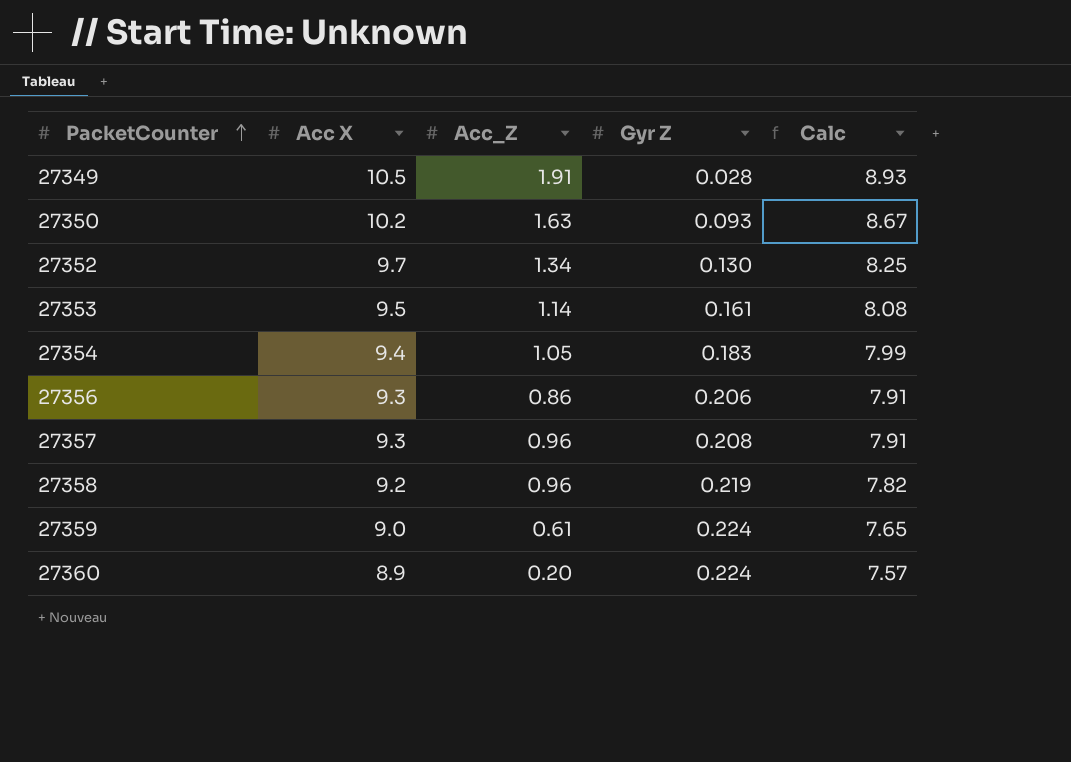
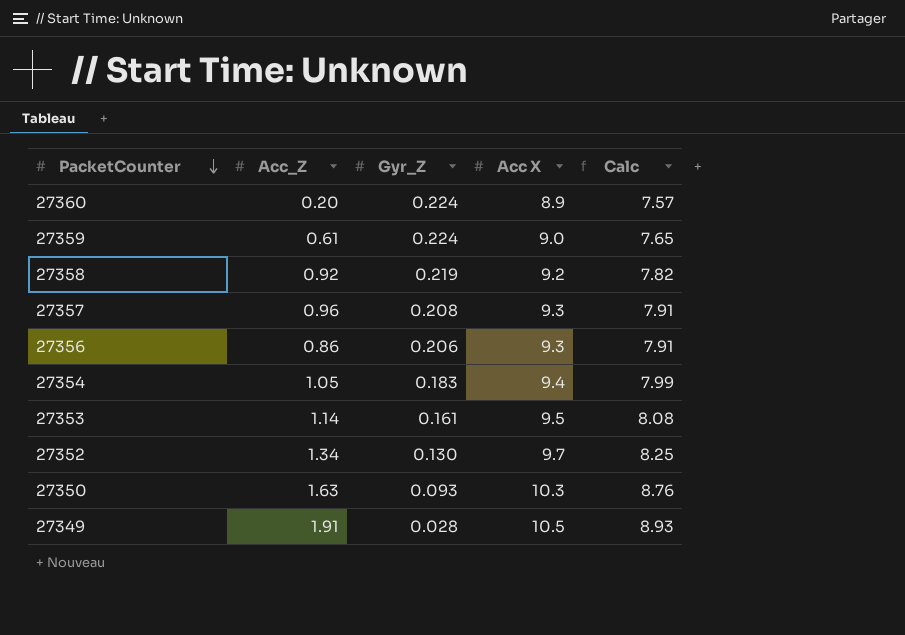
row order: PacketCounter ascending -> PacketCounter descending
column name: Gyr Z -> Gyr_Z
column Acc X | position: 2 -> 4
27358 | Acc_Z: 0.96 -> 0.92
27350 | Acc X: 10.2 -> 10.3
27350 | Calc: 8.67 -> 8.76

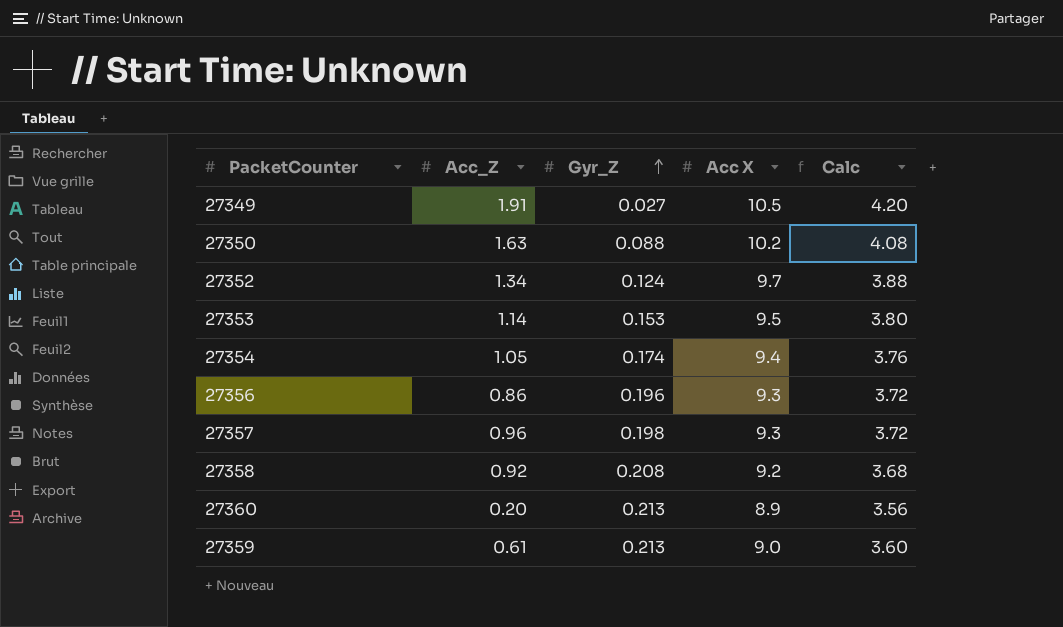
row order: PacketCounter descending -> Gyr_Z ascending
column Calc | formula: [Acc X] * 0.85 -> [Acc X] * 0.4
27349 | Gyr_Z: 0.028 -> 0.027
27350 | Gyr_Z: 0.093 -> 0.088
27350 | Acc X: 10.3 -> 10.2
27352 | Gyr_Z: 0.130 -> 0.124
27353 | Gyr_Z: 0.161 -> 0.153
27354 | Gyr_Z: 0.183 -> 0.174
27356 | Gyr_Z: 0.206 -> 0.196
27357 | Gyr_Z: 0.208 -> 0.198
27358 | Gyr_Z: 0.219 -> 0.208
27360 | Gyr_Z: 0.224 -> 0.213
27359 | Gyr_Z: 0.224 -> 0.213

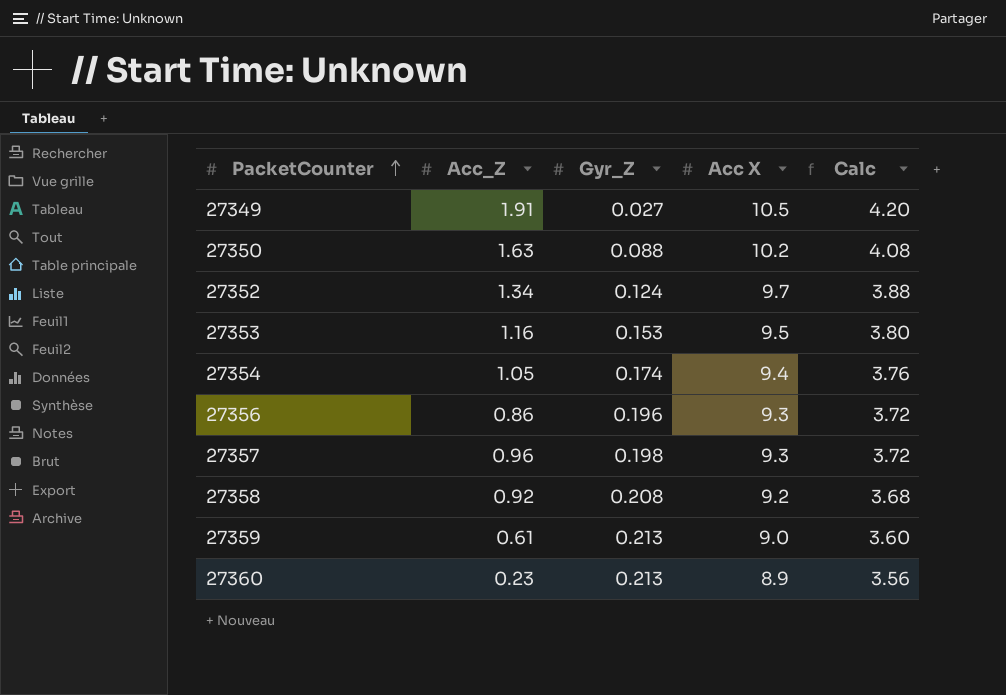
row order: Gyr_Z ascending -> PacketCounter ascending
27353 | Acc_Z: 1.14 -> 1.16
27360 | Acc_Z: 0.20 -> 0.23

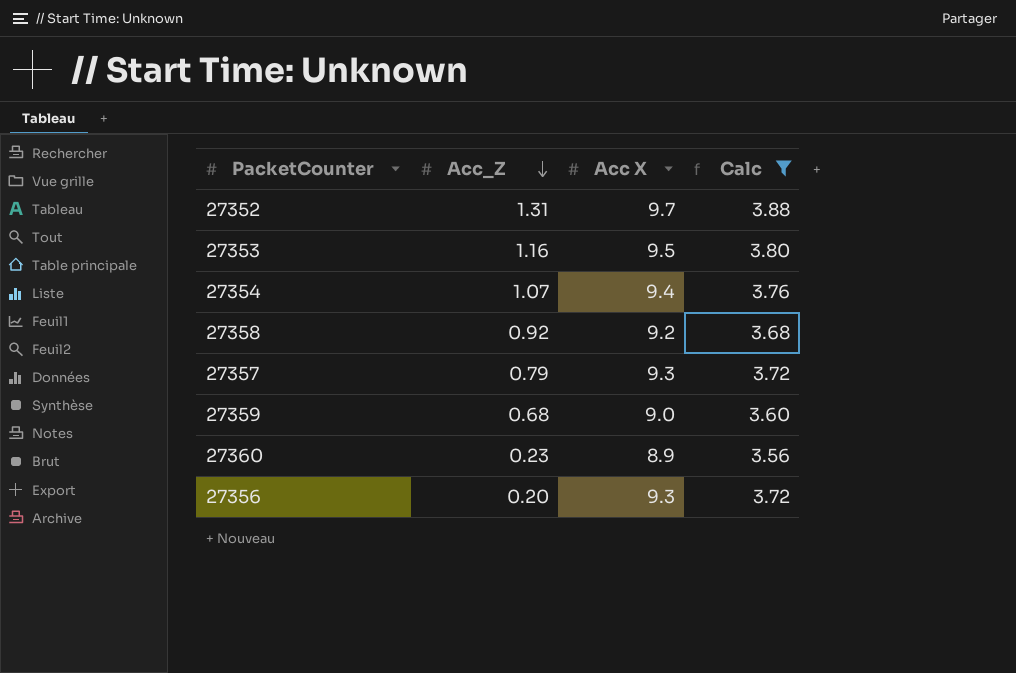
filter: none -> Calc <= 3.88
row order: PacketCounter ascending -> Acc_Z descending
column Gyr_Z | position: 3 -> none
27352 | Acc_Z: 1.34 -> 1.31
27354 | Acc_Z: 1.05 -> 1.07
27357 | Acc_Z: 0.96 -> 0.79
27359 | Acc_Z: 0.61 -> 0.68
27356 | Acc_Z: 0.86 -> 0.20

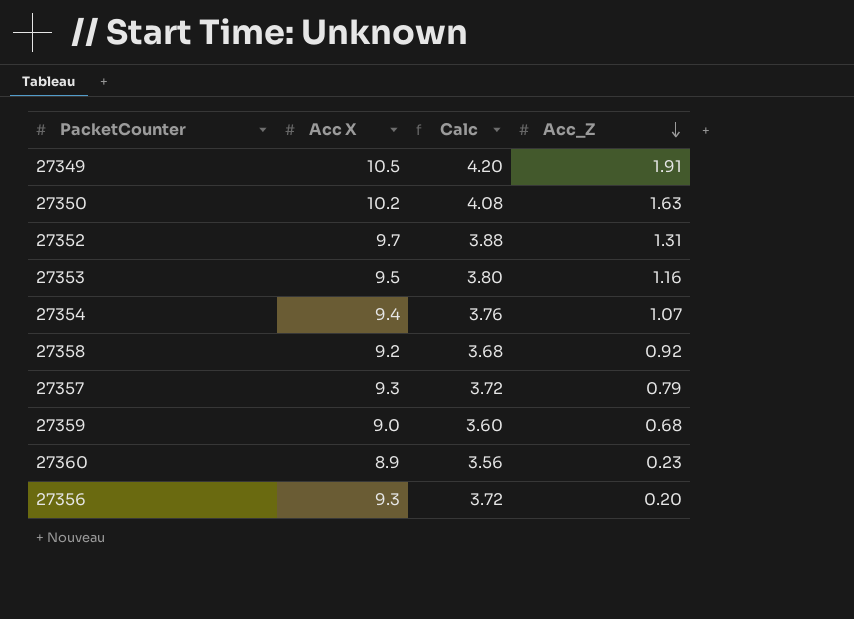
filter: Calc <= 3.88 -> none
column Acc_Z | position: 2 -> 4

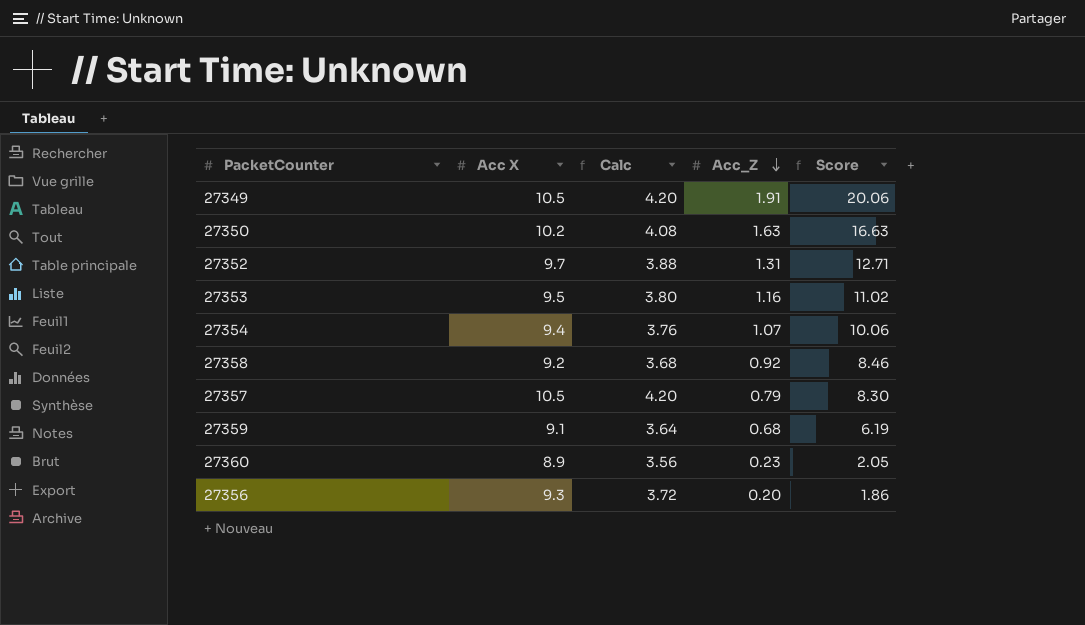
column Score | formula: none -> [Acc X] * [Acc_Z]
27357 | Acc X: 9.3 -> 10.5
27357 | Calc: 3.72 -> 4.20
27359 | Acc X: 9.0 -> 9.1
27359 | Calc: 3.60 -> 3.64

